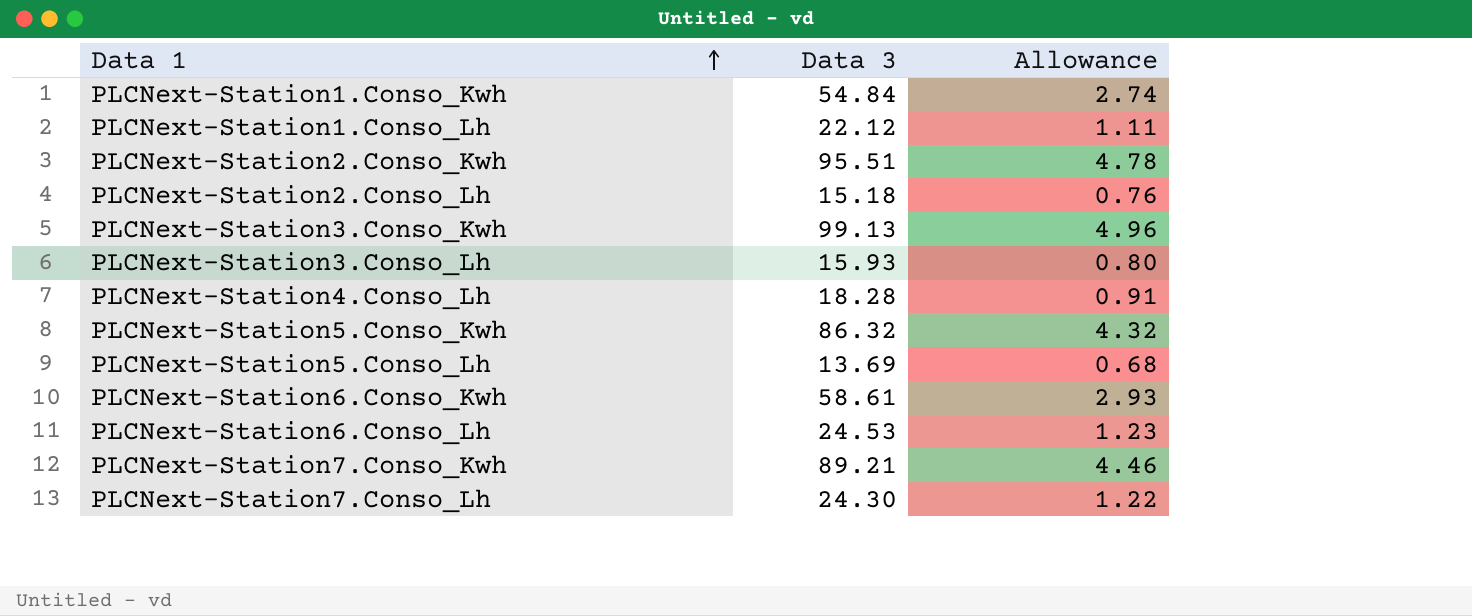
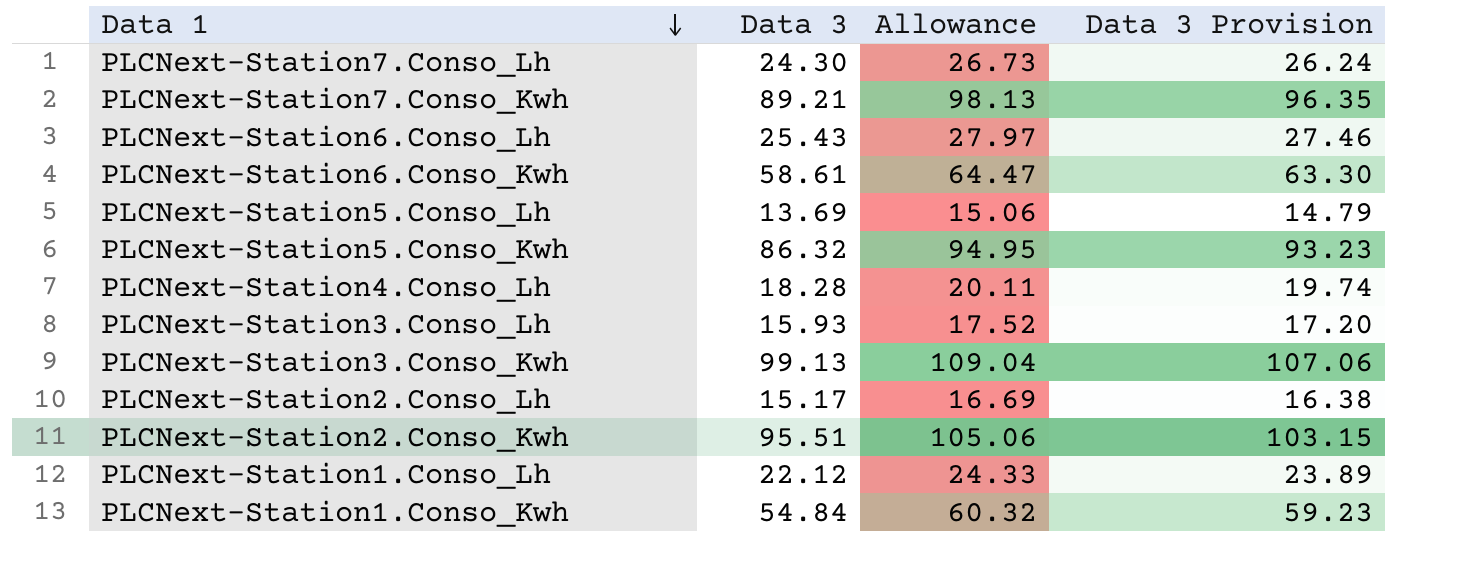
row order: Data 1 ascending -> Data 1 descending
column Allowance | formula: [Data 3] * 0.05 -> [Data 3] * 1.1
column Data 3 Provision | formula: none -> [Data 3] * 1.08
PLCNext-Station6.Conso_Lh | Data 3: 24.53 -> 25.43
PLCNext-Station2.Conso_Lh | Data 3: 15.18 -> 15.17

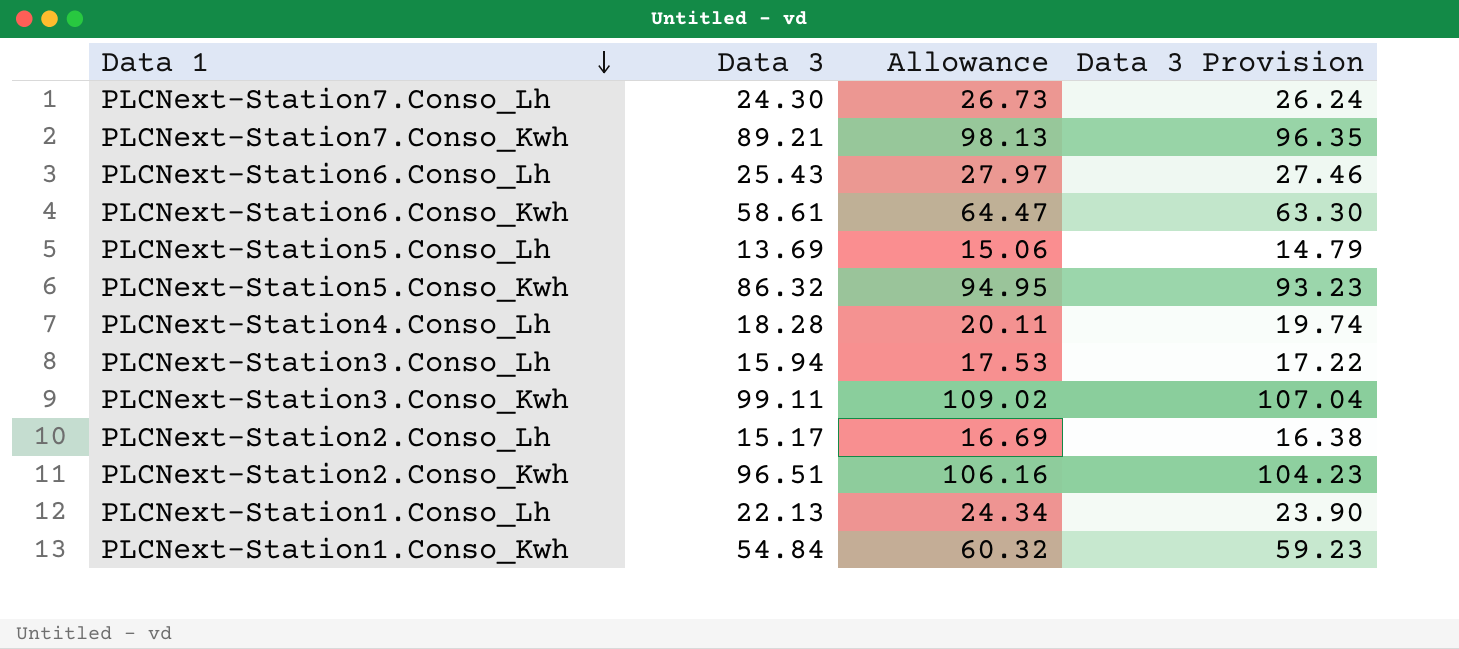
PLCNext-Station3.Conso_Lh | Data 3: 15.93 -> 15.94
PLCNext-Station3.Conso_Lh | Allowance: 17.52 -> 17.53
PLCNext-Station3.Conso_Lh | Data 3 Provision: 17.20 -> 17.22
PLCNext-Station3.Conso_Kwh | Data 3: 99.13 -> 99.11
PLCNext-Station3.Conso_Kwh | Allowance: 109.04 -> 109.02
PLCNext-Station3.Conso_Kwh | Data 3 Provision: 107.06 -> 107.04
PLCNext-Station2.Conso_Kwh | Data 3: 95.51 -> 96.51
PLCNext-Station2.Conso_Kwh | Allowance: 105.06 -> 106.16
PLCNext-Station2.Conso_Kwh | Data 3 Provision: 103.15 -> 104.23
PLCNext-Station1.Conso_Lh | Data 3: 22.12 -> 22.13
PLCNext-Station1.Conso_Lh | Allowance: 24.33 -> 24.34
PLCNext-Station1.Conso_Lh | Data 3 Provision: 23.89 -> 23.90

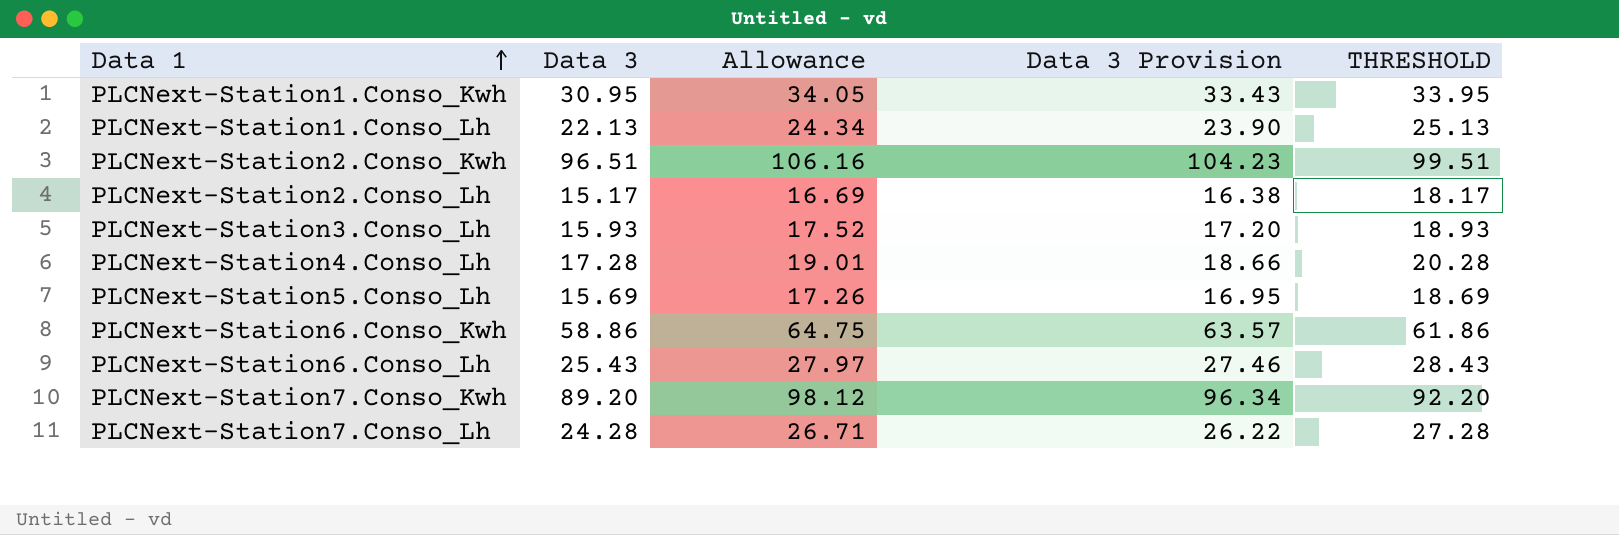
row order: Data 1 descending -> Data 1 ascending
column THRESHOLD | formula: none -> [Data 3] + 3
row PLCNext-Station5.Conso_Kwh: 86.32 | 94.95 | 93.23 -> none
row PLCNext-Station3.Conso_Kwh: 99.11 | 109.02 | 107.04 -> none
PLCNext-Station1.Conso_Kwh | Data 3: 54.84 -> 30.95
PLCNext-Station1.Conso_Kwh | Allowance: 60.32 -> 34.05
PLCNext-Station1.Conso_Kwh | Data 3 Provision: 59.23 -> 33.43
PLCNext-Station3.Conso_Lh | Data 3: 15.94 -> 15.93
PLCNext-Station3.Conso_Lh | Allowance: 17.53 -> 17.52
PLCNext-Station3.Conso_Lh | Data 3 Provision: 17.22 -> 17.20
PLCNext-Station4.Conso_Lh | Data 3: 18.28 -> 17.28
PLCNext-Station4.Conso_Lh | Allowance: 20.11 -> 19.01
PLCNext-Station4.Conso_Lh | Data 3 Provision: 19.74 -> 18.66
PLCNext-Station5.Conso_Lh | Data 3: 13.69 -> 15.69
PLCNext-Station5.Conso_Lh | Allowance: 15.06 -> 17.26
PLCNext-Station5.Conso_Lh | Data 3 Provision: 14.79 -> 16.95
PLCNext-Station6.Conso_Kwh | Data 3: 58.61 -> 58.86
PLCNext-Station6.Conso_Kwh | Allowance: 64.47 -> 64.75
PLCNext-Station6.Conso_Kwh | Data 3 Provision: 63.30 -> 63.57
PLCNext-Station7.Conso_Kwh | Data 3: 89.21 -> 89.20
PLCNext-Station7.Conso_Kwh | Allowance: 98.13 -> 98.12
PLCNext-Station7.Conso_Kwh | Data 3 Provision: 96.35 -> 96.34
PLCNext-Station7.Conso_Lh | Data 3: 24.30 -> 24.28
PLCNext-Station7.Conso_Lh | Allowance: 26.73 -> 26.71
PLCNext-Station7.Conso_Lh | Data 3 Provision: 26.24 -> 26.22

